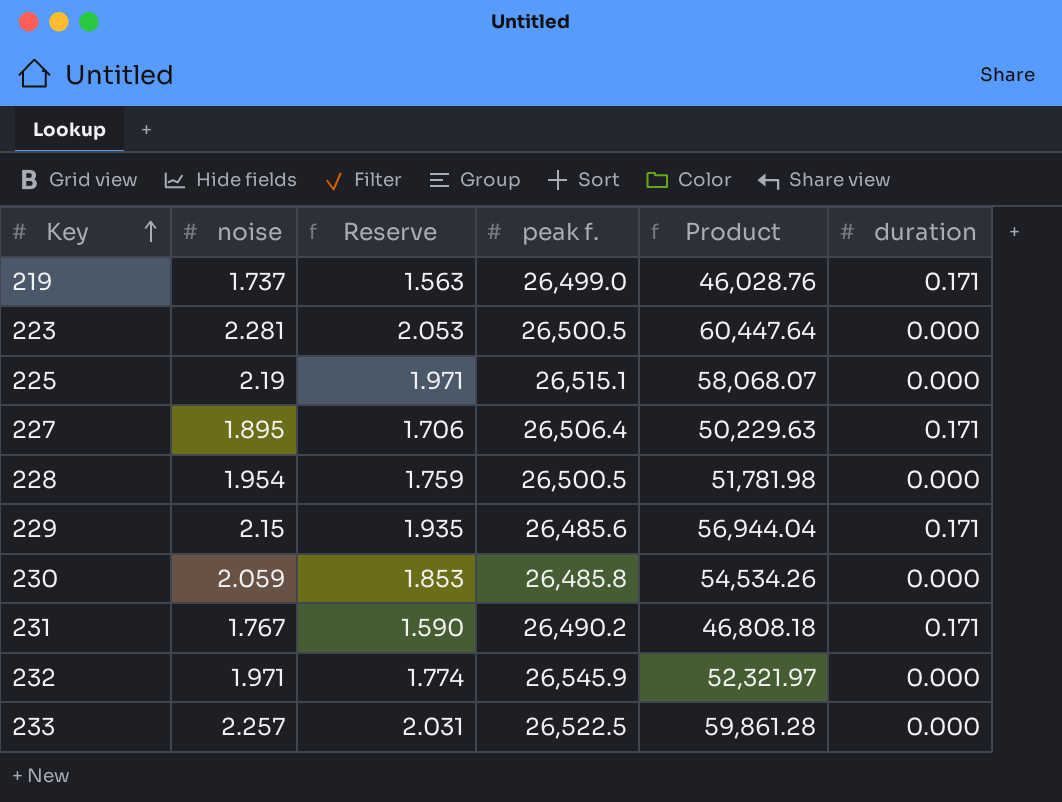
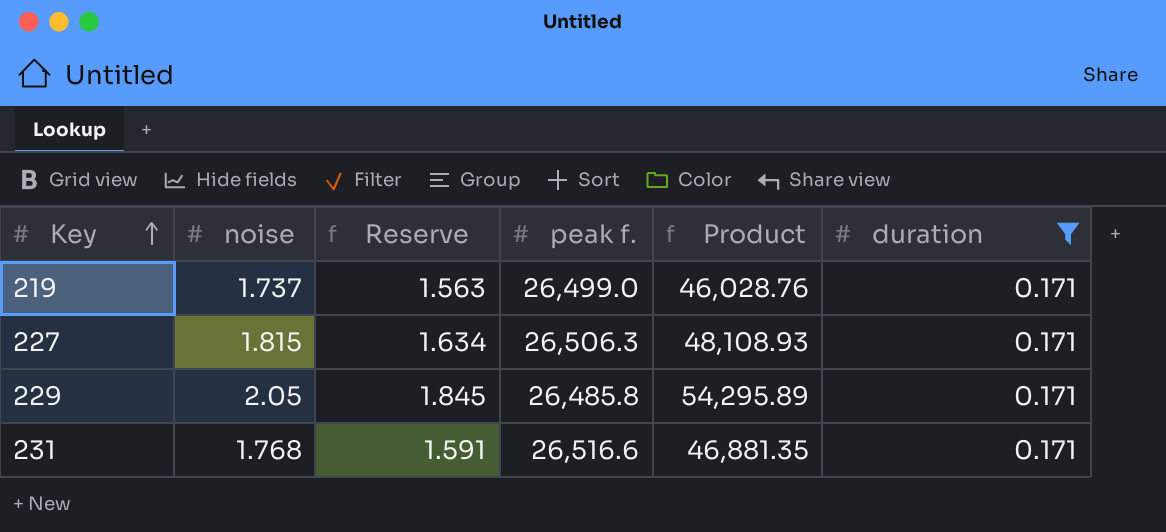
filter: none -> duration = 0.171
227 | noise: 1.895 -> 1.815
227 | Reserve: 1.706 -> 1.634
227 | peak f.: 26,506.4 -> 26,506.3
227 | Product: 50,229.63 -> 48,108.93
229 | noise: 2.15 -> 2.05
229 | Reserve: 1.935 -> 1.845
229 | peak f.: 26,485.6 -> 26,485.8
229 | Product: 56,944.04 -> 54,295.89
231 | noise: 1.767 -> 1.768
231 | Reserve: 1.590 -> 1.591
231 | peak f.: 26,490.2 -> 26,516.6
231 | Product: 46,808.18 -> 46,881.35

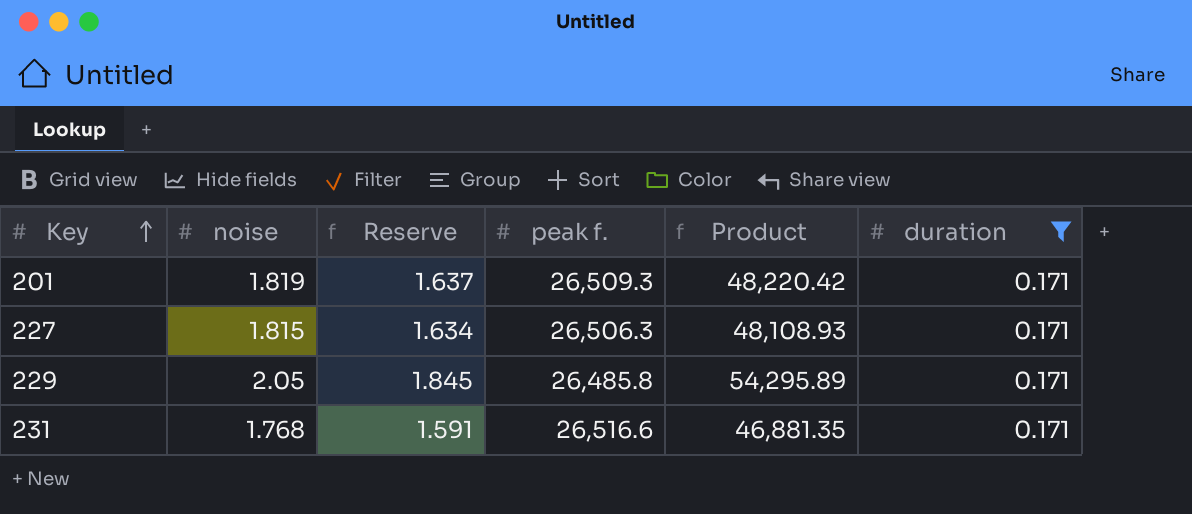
row 219: 1.737 | 1.563 | 26,499.0 | 46,028.76 | 0.171 -> none
row 201: none -> 1.819 | 1.637 | 26,509.3 | 48,220.42 | 0.171

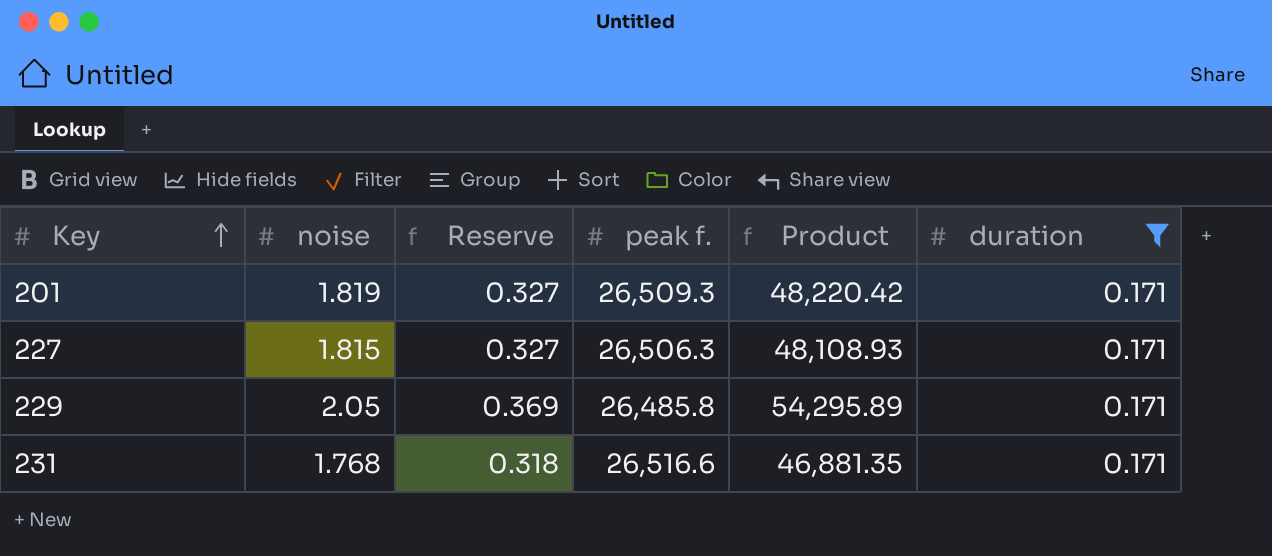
column Reserve | formula: [noise] * 0.9 -> [noise] * 0.18

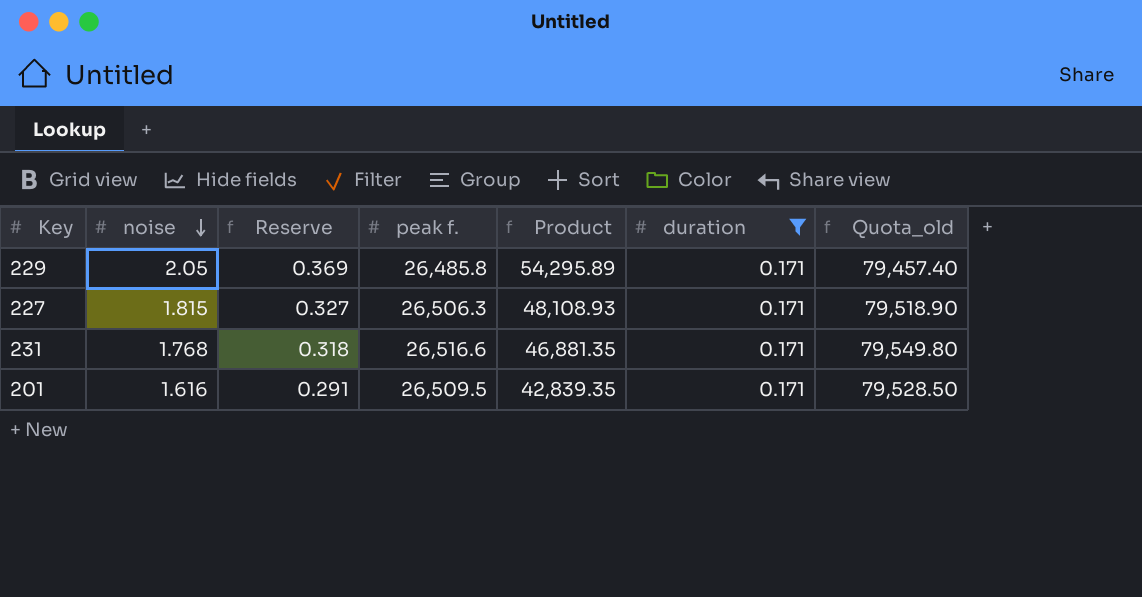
row order: Key ascending -> noise descending
column Quota_old | formula: none -> [peak f.] * 3
201 | noise: 1.819 -> 1.616
201 | Reserve: 0.327 -> 0.291
201 | peak f.: 26,509.3 -> 26,509.5
201 | Product: 48,220.42 -> 42,839.35

